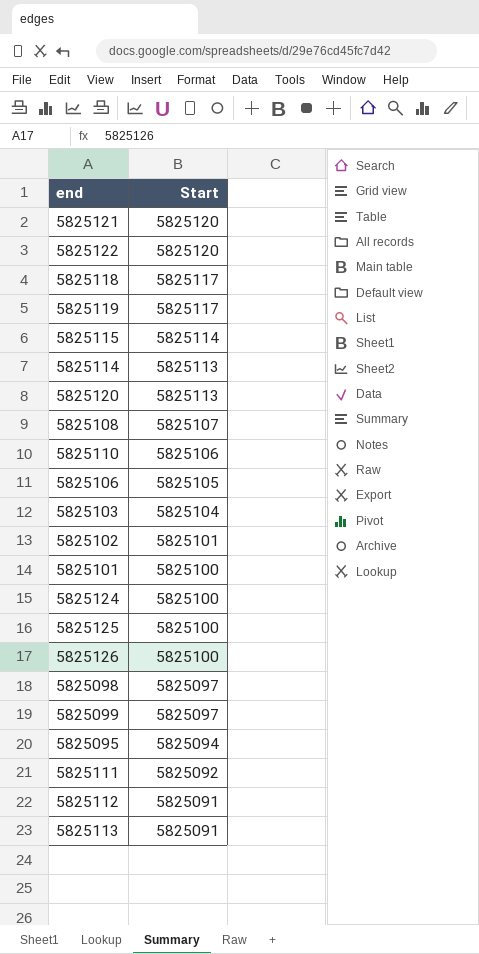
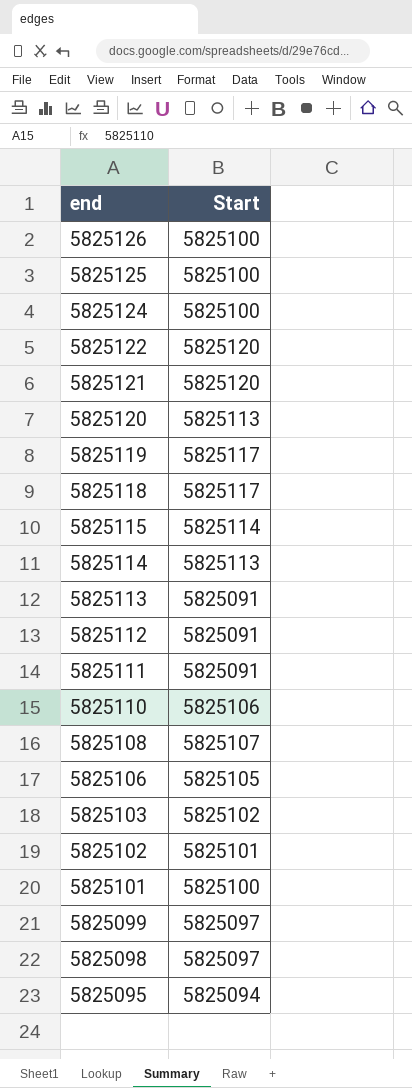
row order: Start descending -> end descending
5825111 | Start: 5825092 -> 5825091
5825103 | Start: 5825104 -> 5825102

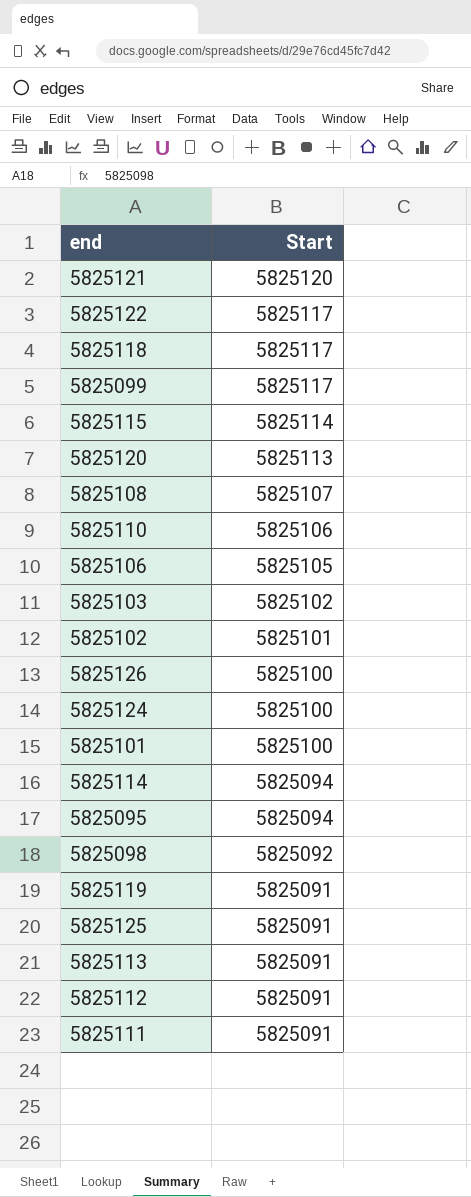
row order: end descending -> Start descending
5825122 | Start: 5825120 -> 5825117
5825099 | Start: 5825097 -> 5825117
5825114 | Start: 5825113 -> 5825094
5825098 | Start: 5825097 -> 5825092
5825119 | Start: 5825117 -> 5825091
5825125 | Start: 5825100 -> 5825091

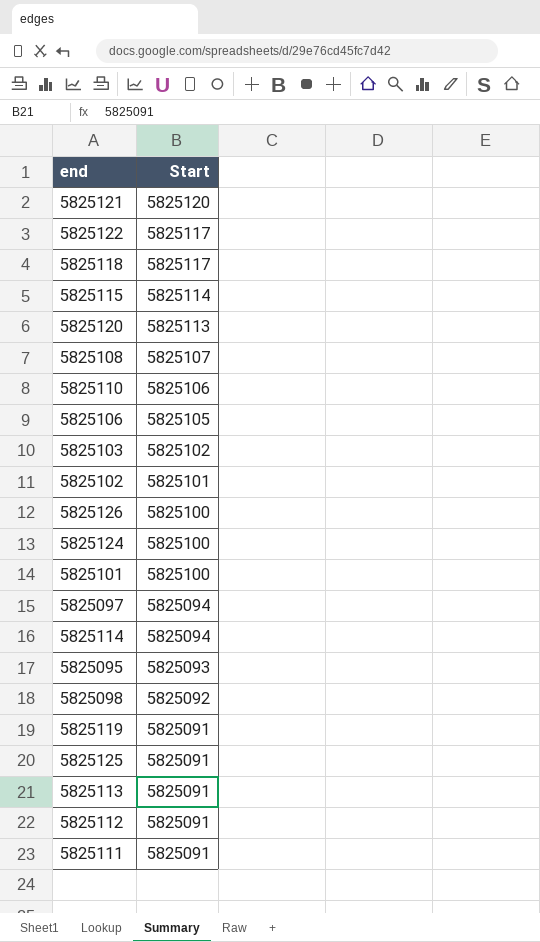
row 5825099: 5825117 -> none
row 5825097: none -> 5825094
5825095 | Start: 5825094 -> 5825093

